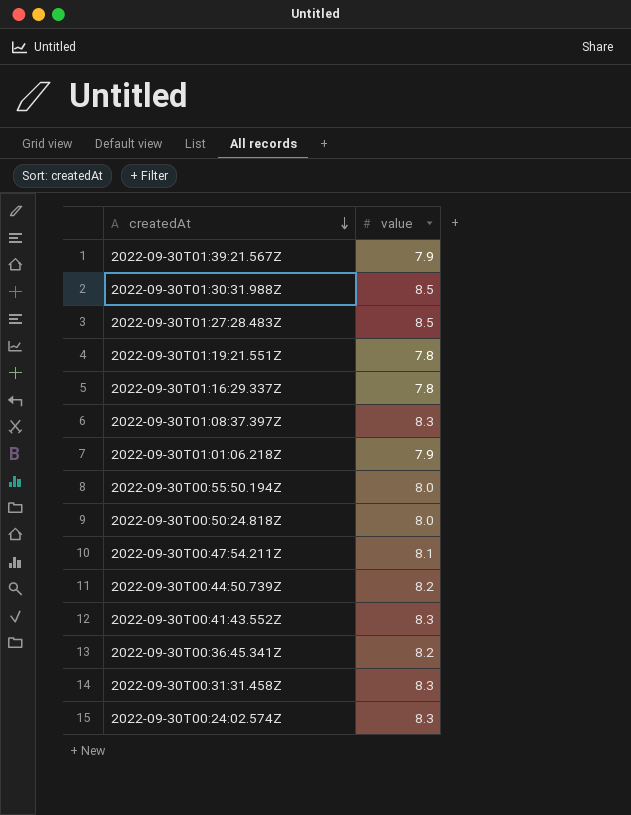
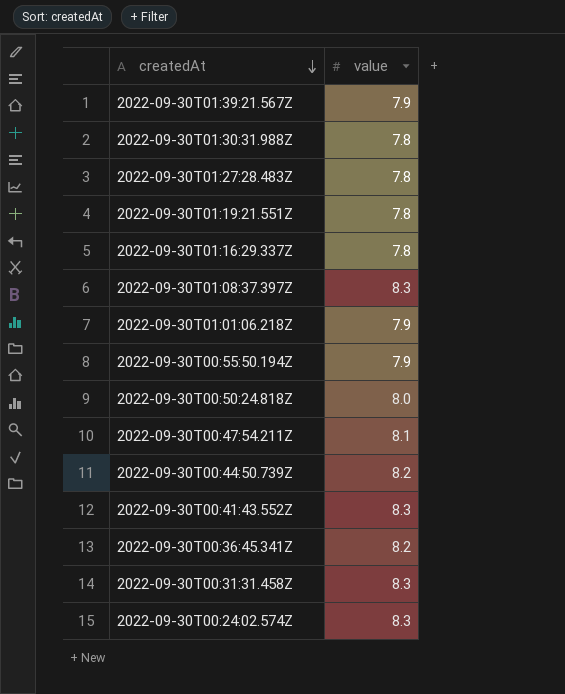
2022-09-30T01:30:31.988Z | value: 8.5 -> 7.8
2022-09-30T01:27:28.483Z | value: 8.5 -> 7.8
2022-09-30T00:55:50.194Z | value: 8.0 -> 7.9

